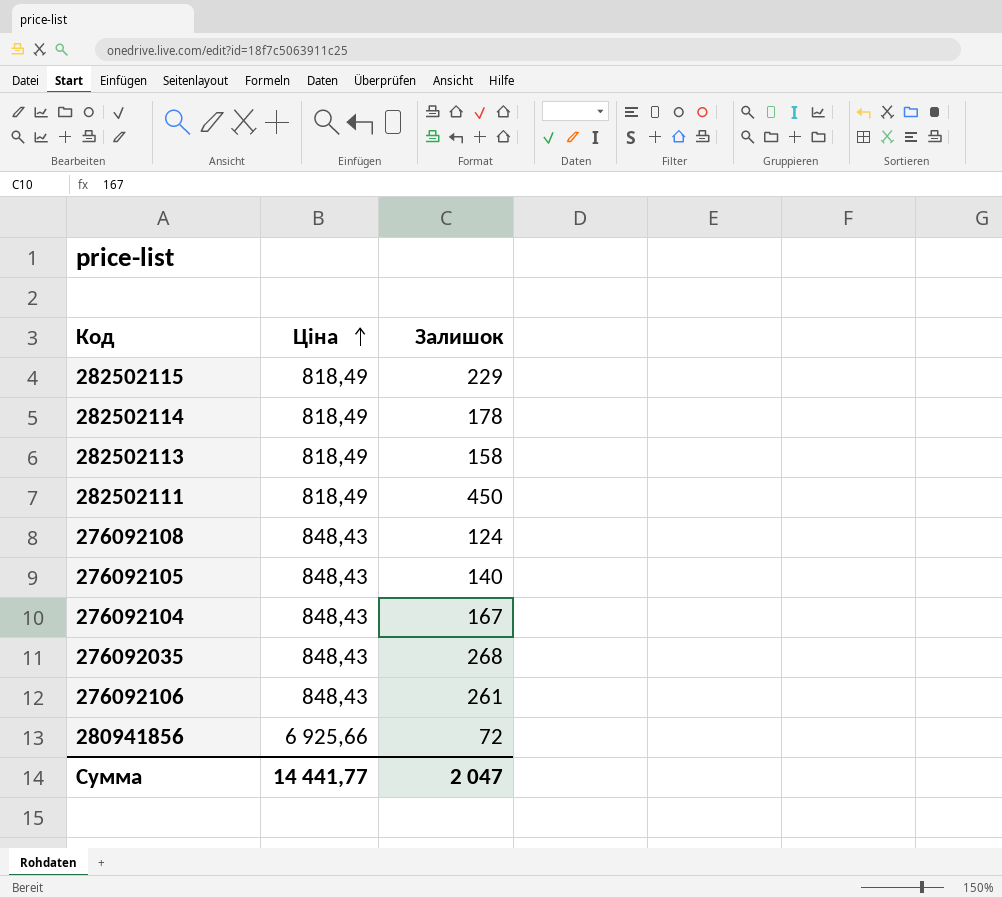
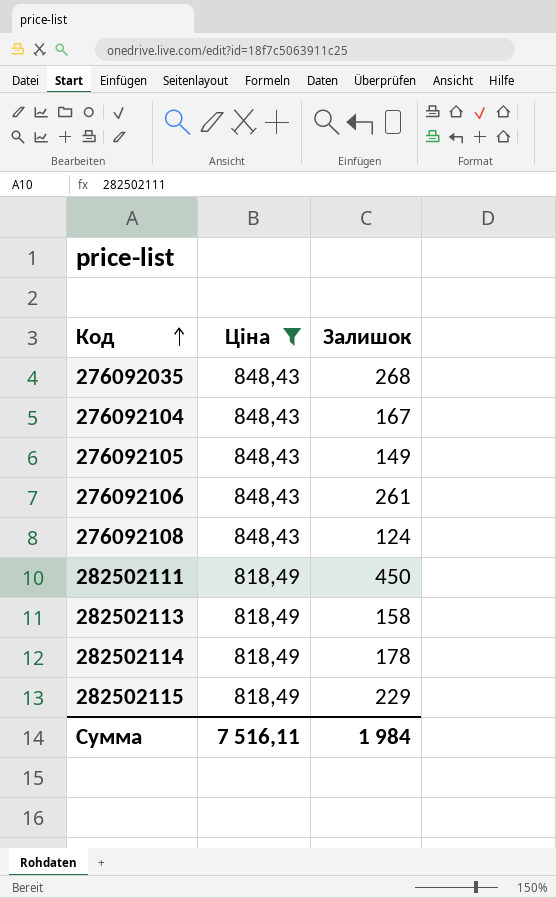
filter: none -> Ціна != 6 925,66
row order: Ціна ascending -> Код ascending
276092105 | Залишок: 140 -> 149
Сумма | Ціна: 14 441,77 -> 7 516,11
Сумма | Залишок: 2 047 -> 1 984

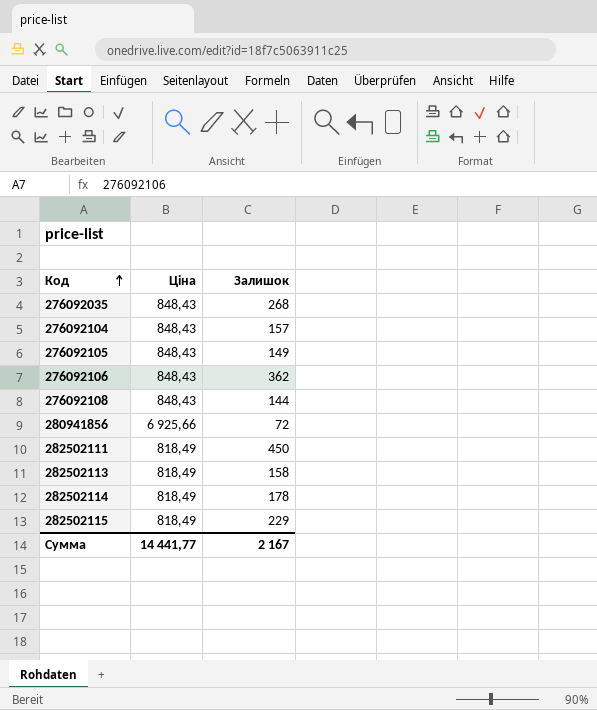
filter: Ціна != 6 925,66 -> none
276092104 | Залишок: 167 -> 157
276092106 | Залишок: 261 -> 362
276092108 | Залишок: 124 -> 144
Сумма | Ціна: 7 516,11 -> 14 441,77
Сумма | Залишок: 1 984 -> 2 167

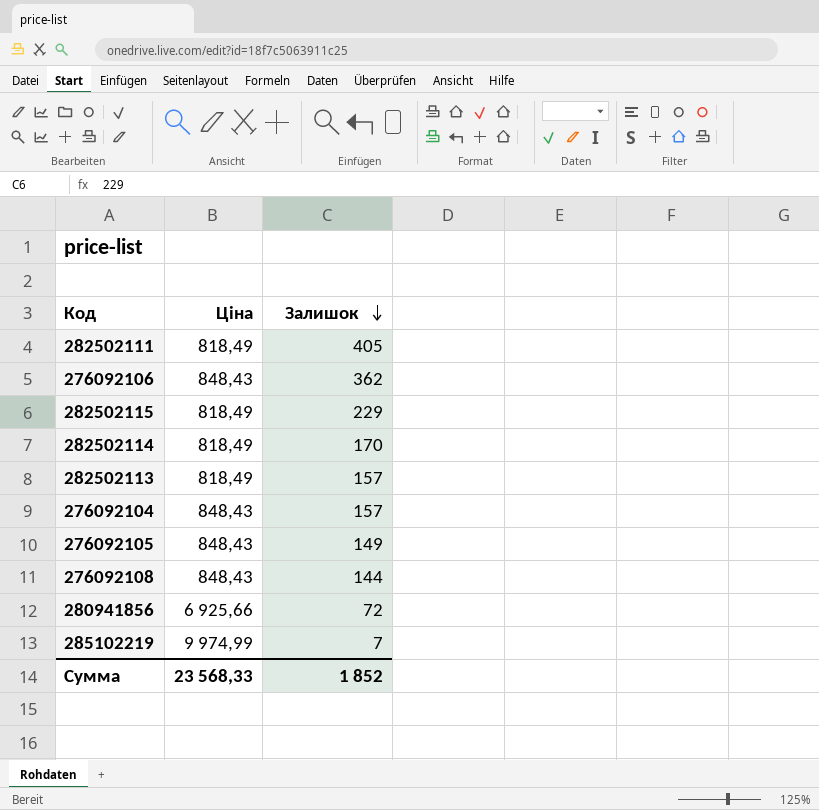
row order: Код ascending -> Залишок descending
row 276092035: 848,43 | 268 -> none
282502111 | Залишок: 450 -> 405
282502114 | Залишок: 178 -> 170
282502113 | Залишок: 158 -> 157
row 285102219: none -> 9 974,99 | 7
Сумма | Ціна: 14 441,77 -> 23 568,33
Сумма | Залишок: 2 167 -> 1 852

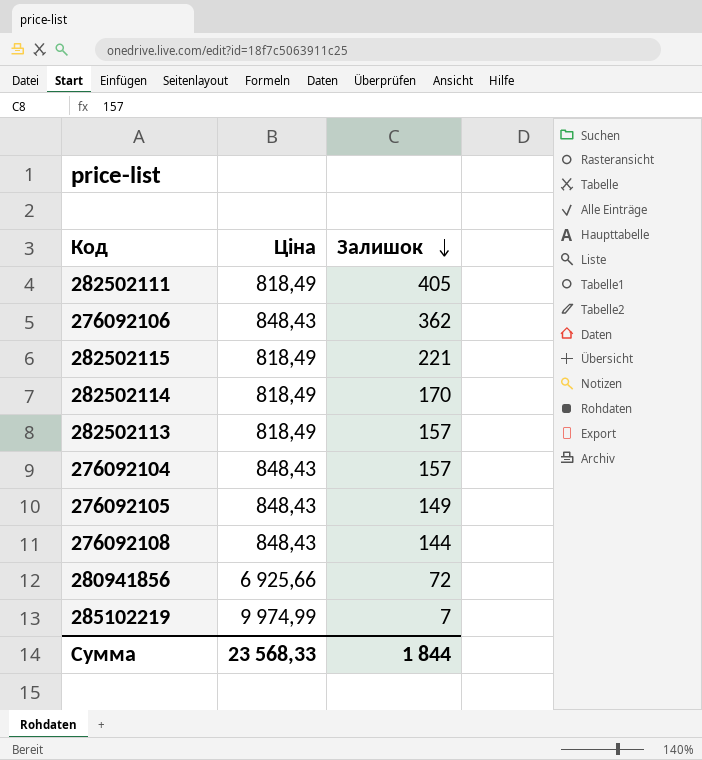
282502115 | Залишок: 229 -> 221
Сумма | Залишок: 1 852 -> 1 844

